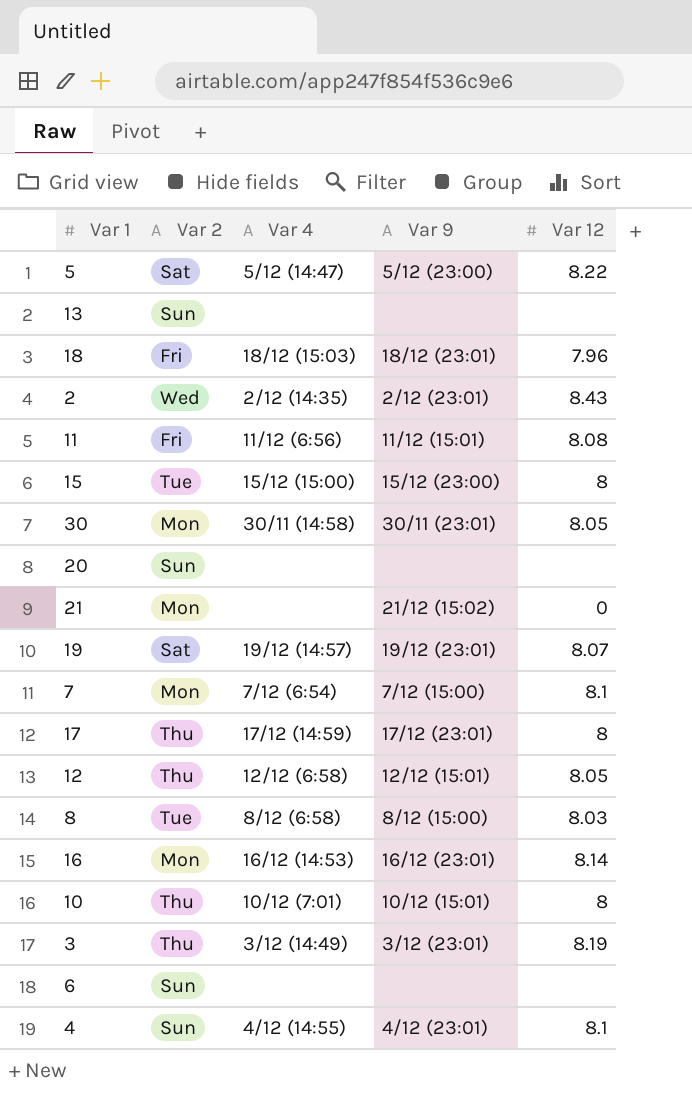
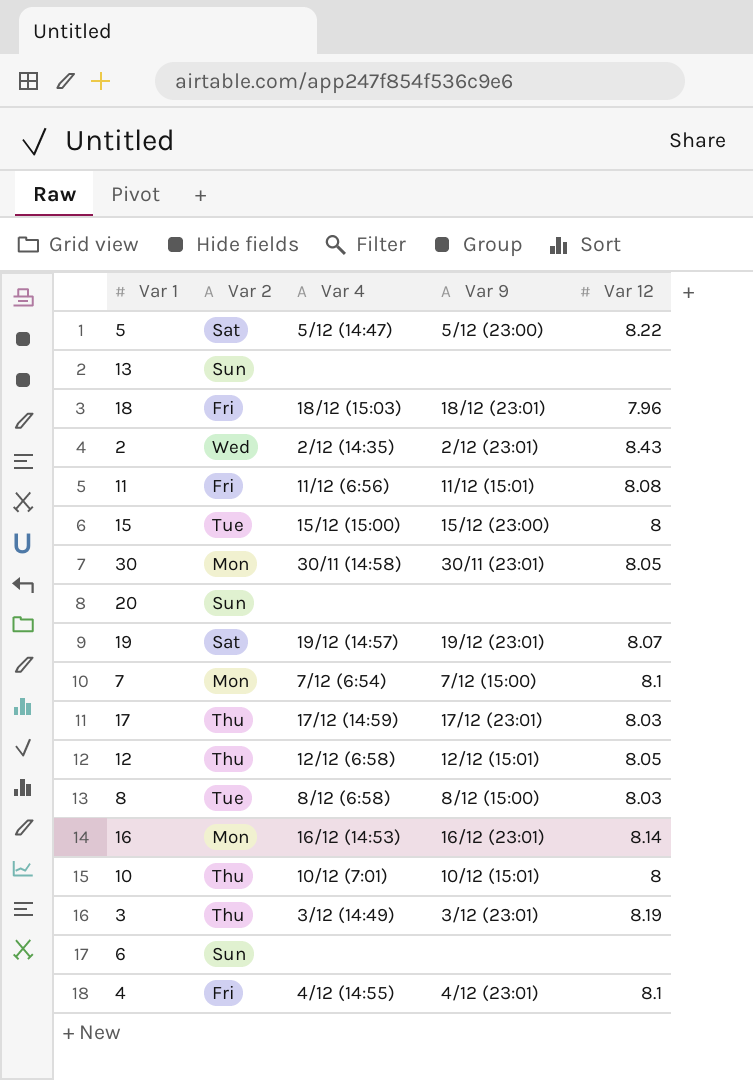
row 21: Mon | none | 21/12 (15:02) | 0 -> none
17 | Var 12: 8 -> 8.03
4 | Var 2: Sun -> Fri

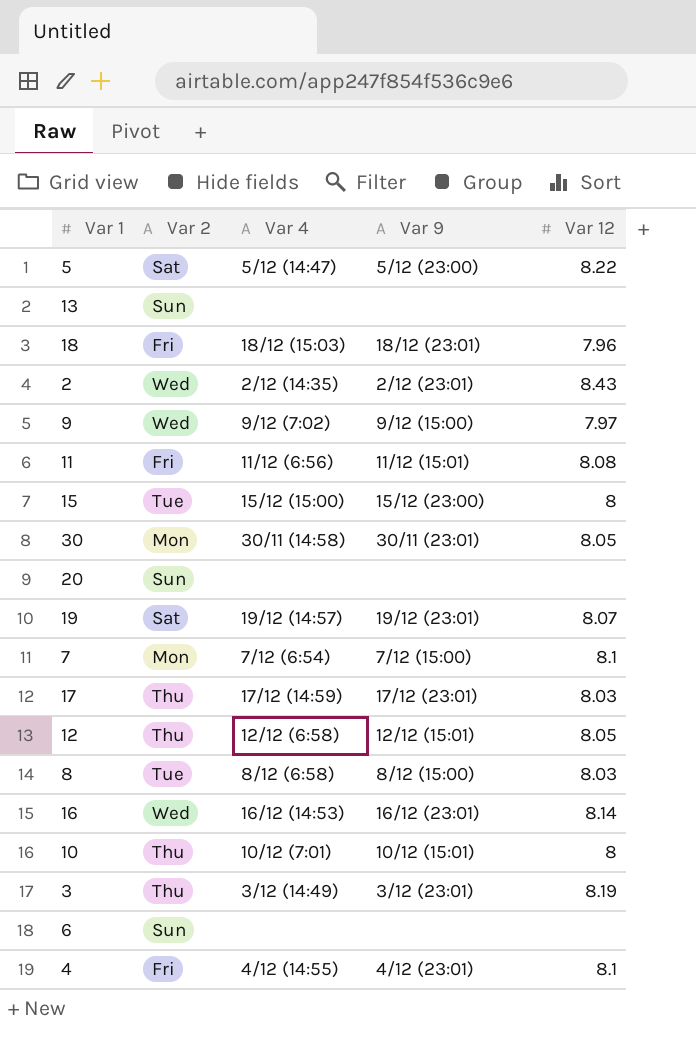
row 9: none -> Wed | 9/12 (7:02) | 9/12 (15:00) | 7.97
16 | Var 2: Mon -> Wed

